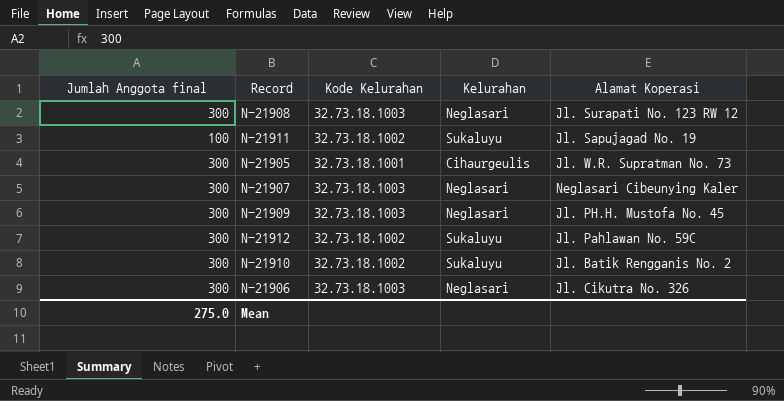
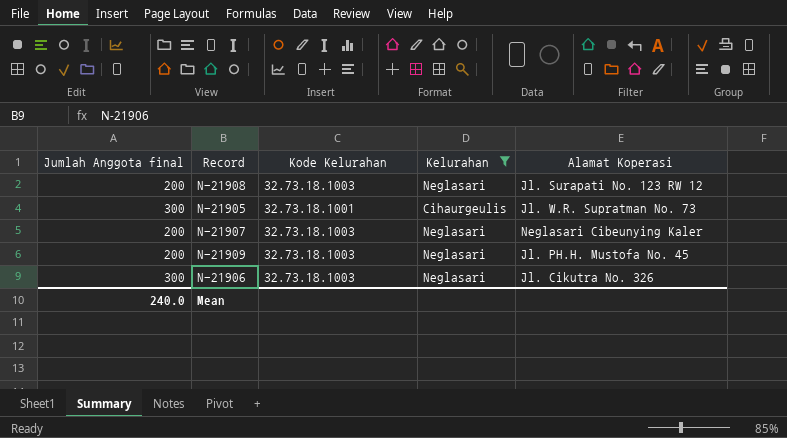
filter: none -> Kelurahan != Sukaluyu
N-21908 | Jumlah Anggota final: 300 -> 200
N-21907 | Jumlah Anggota final: 300 -> 200
N-21909 | Jumlah Anggota final: 300 -> 200
Mean | Jumlah Anggota final: 275.0 -> 240.0

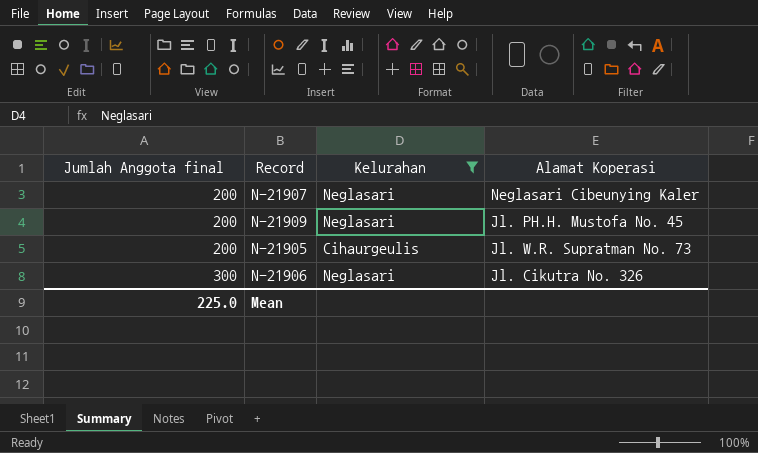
row order: none -> Jumlah Anggota final ascending
column Kode Kelurahan | position: 3 -> none
row N-21908: 200 | 32.73.18.1003 | Neglasari | Jl. Surapati No. 123 RW 12 -> none
N-21905 | Jumlah Anggota final: 300 -> 200
Mean | Jumlah Anggota final: 240.0 -> 225.0

